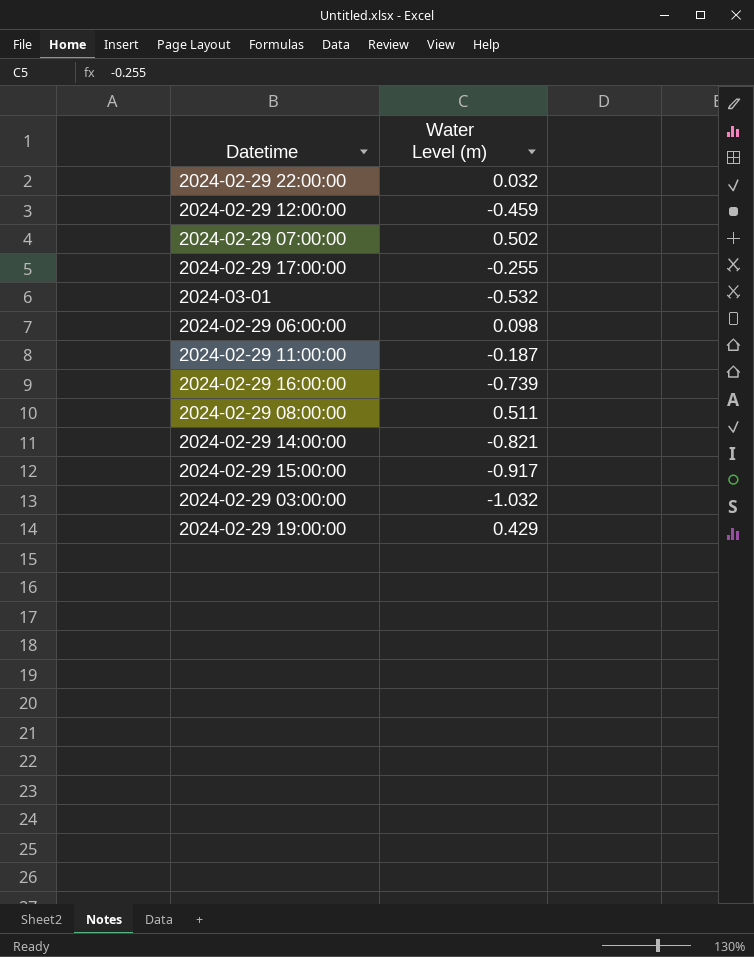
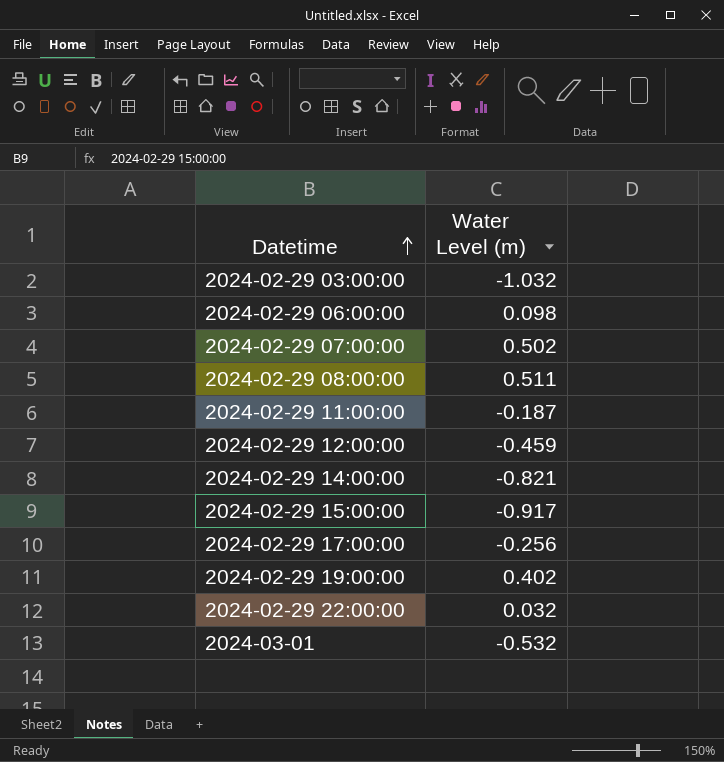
row order: none -> Datetime ascending
row 2024-02-29 16:00:00: -0.739 -> none
2024-02-29 17:00:00 | Water Level (m): -0.255 -> -0.256
2024-02-29 19:00:00 | Water Level (m): 0.429 -> 0.402

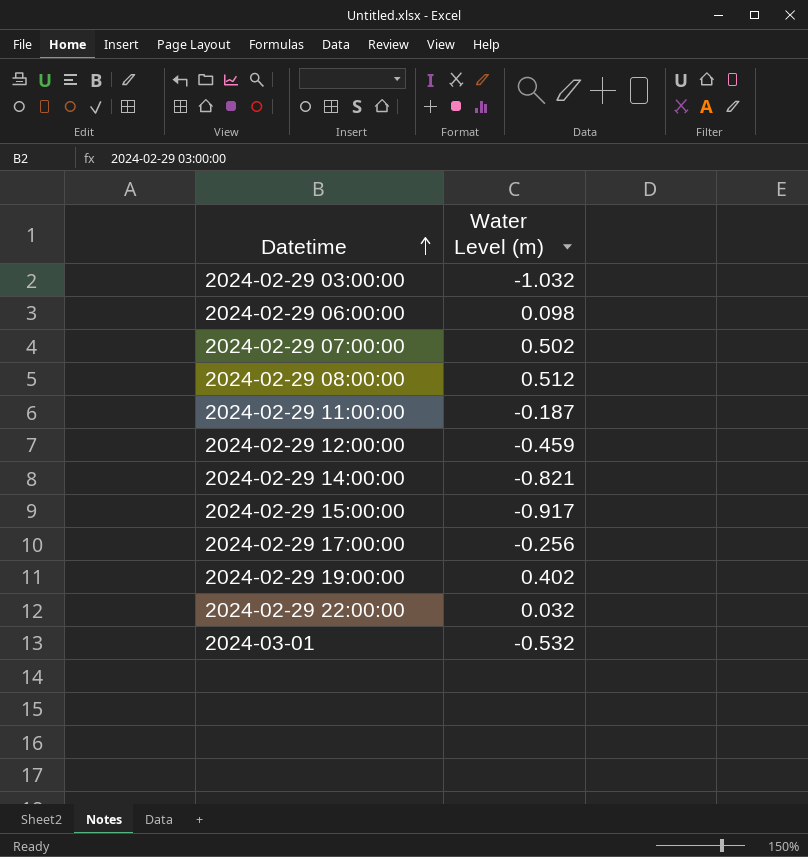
2024-02-29 08:00:00 | Water Level (m): 0.511 -> 0.512

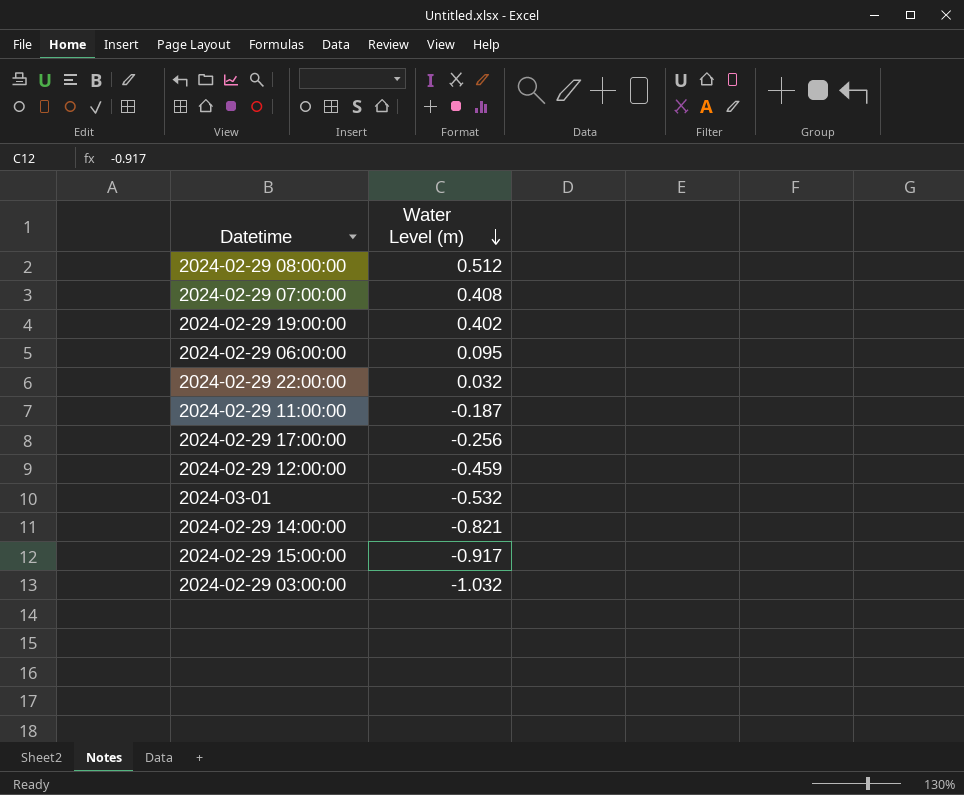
row order: Datetime ascending -> Water Level (m) descending
2024-02-29 07:00:00 | Water Level (m): 0.502 -> 0.408
2024-02-29 06:00:00 | Water Level (m): 0.098 -> 0.095

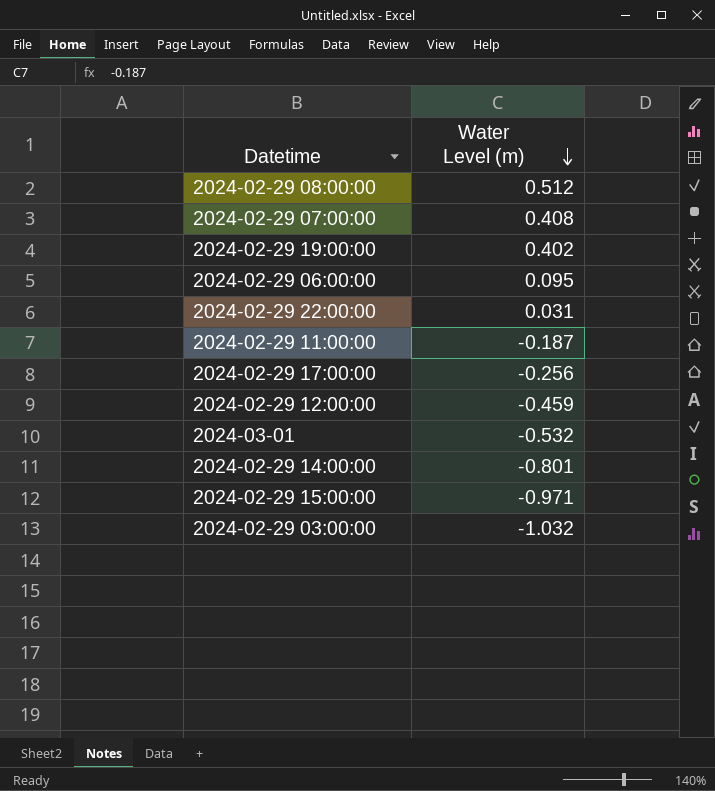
2024-02-29 22:00:00 | Water Level (m): 0.032 -> 0.031
2024-02-29 14:00:00 | Water Level (m): -0.821 -> -0.801
2024-02-29 15:00:00 | Water Level (m): -0.917 -> -0.971

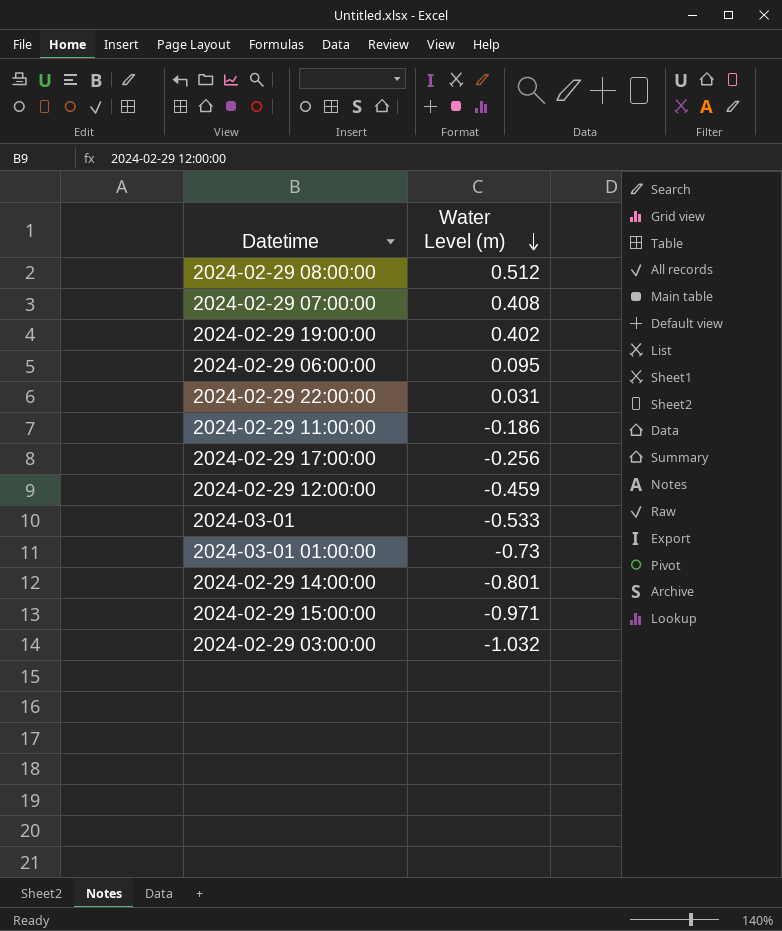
2024-02-29 11:00:00 | Water Level (m): -0.187 -> -0.186
2024-03-01 | Water Level (m): -0.532 -> -0.533
row 2024-03-01 01:00:00: none -> -0.73

